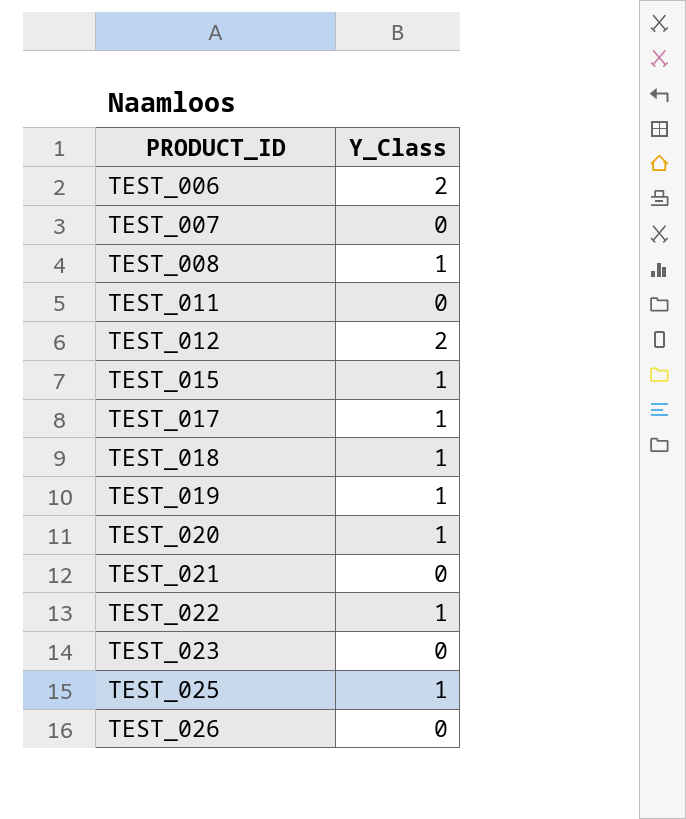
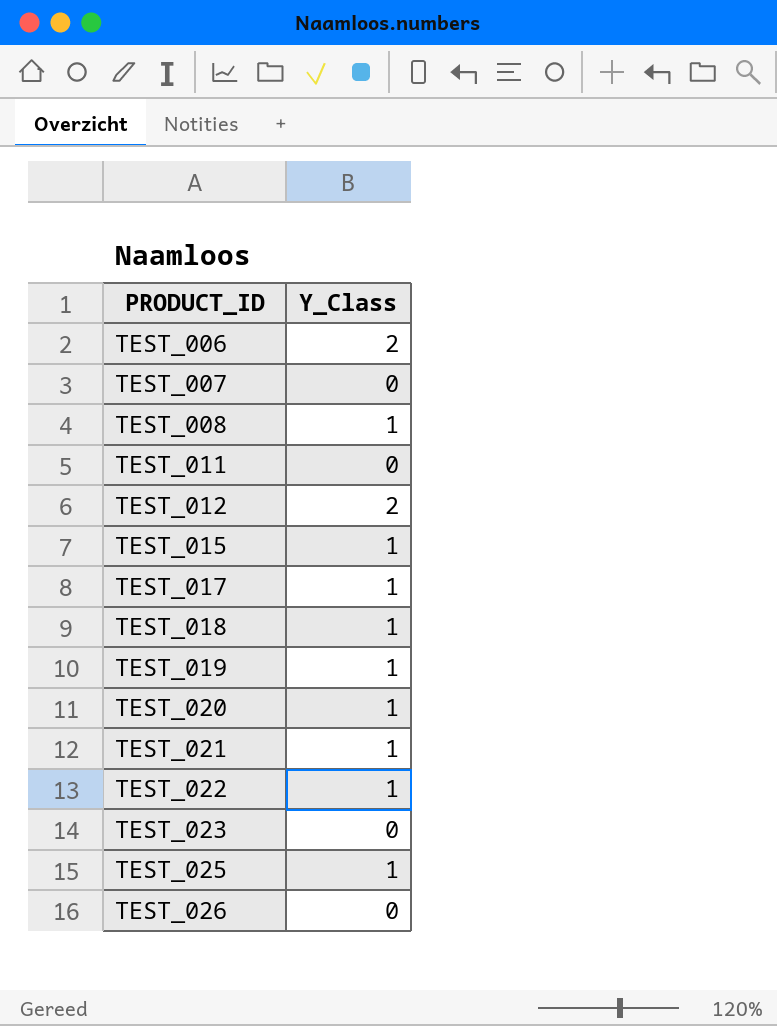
TEST_021 | Y_Class: 0 -> 1

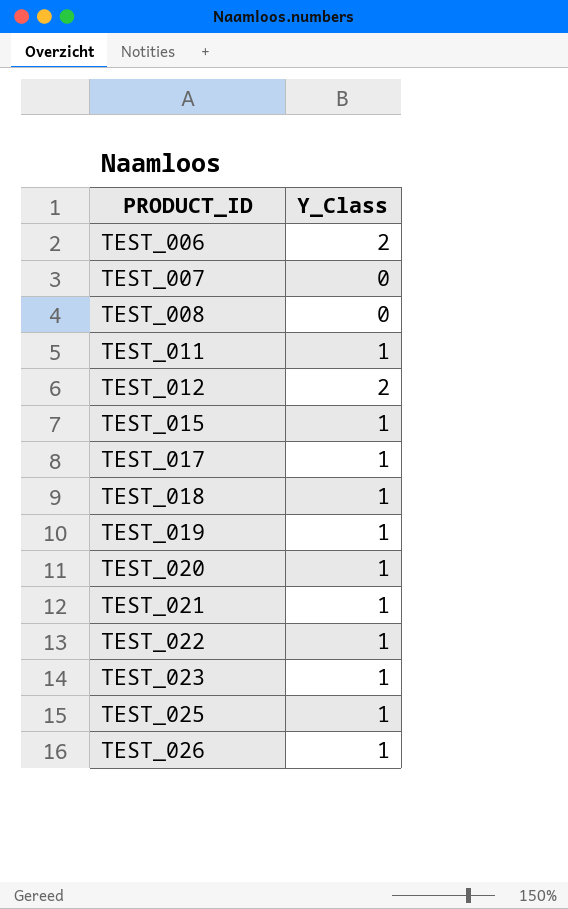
TEST_008 | Y_Class: 1 -> 0
TEST_011 | Y_Class: 0 -> 1
TEST_023 | Y_Class: 0 -> 1
TEST_026 | Y_Class: 0 -> 1

